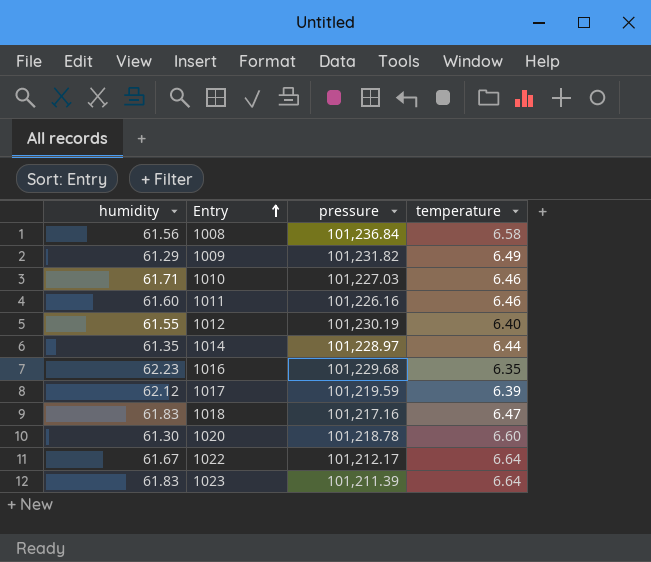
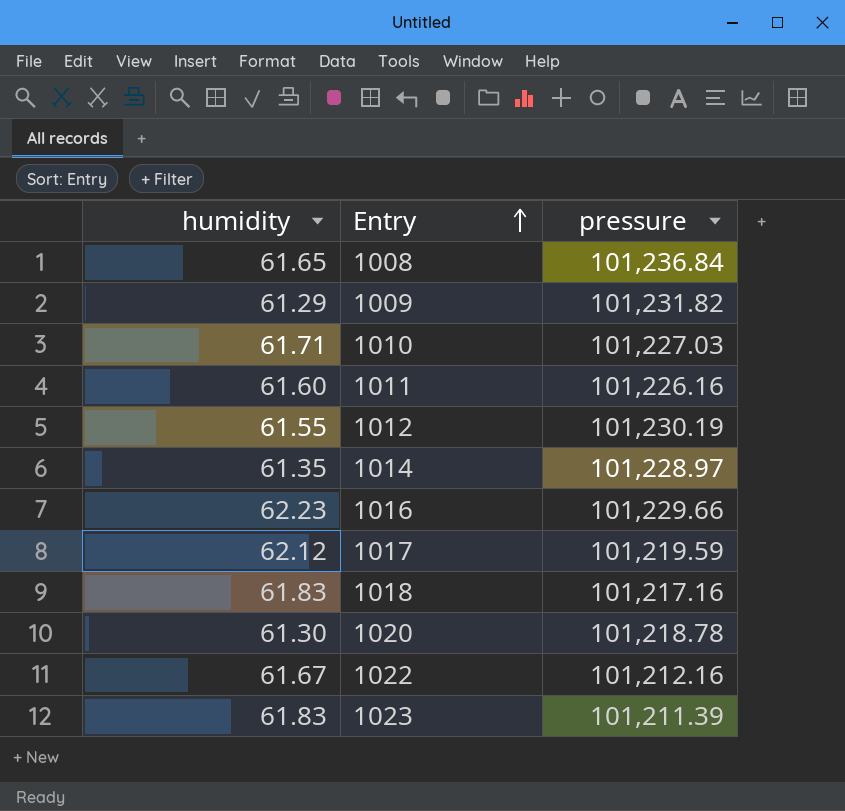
column temperature | position: 4 -> none
1008 | humidity: 61.56 -> 61.65
1016 | pressure: 101,229.68 -> 101,229.66
1022 | pressure: 101,212.17 -> 101,212.16

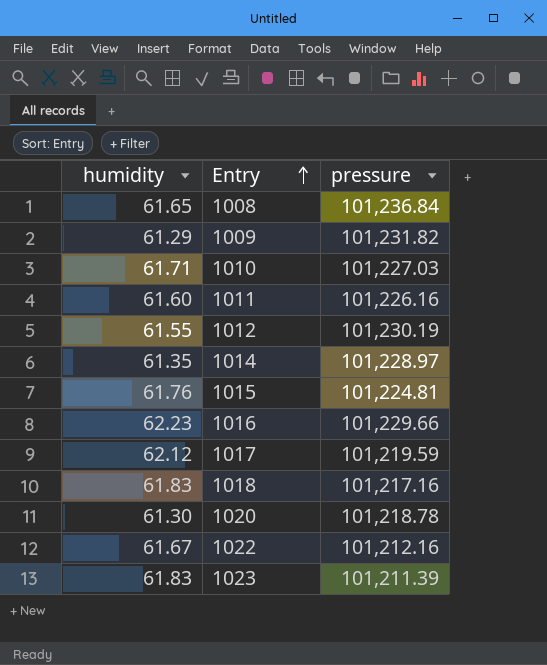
row 1015: none -> 61.76 | 101,224.81

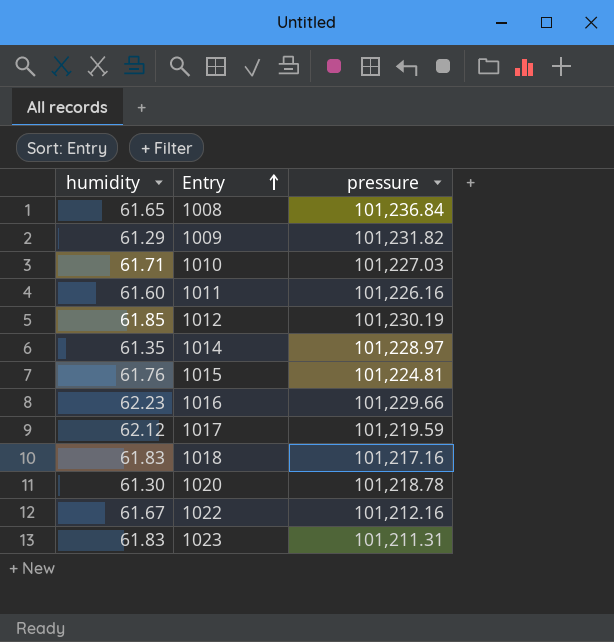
1012 | humidity: 61.55 -> 61.85
1023 | pressure: 101,211.39 -> 101,211.31

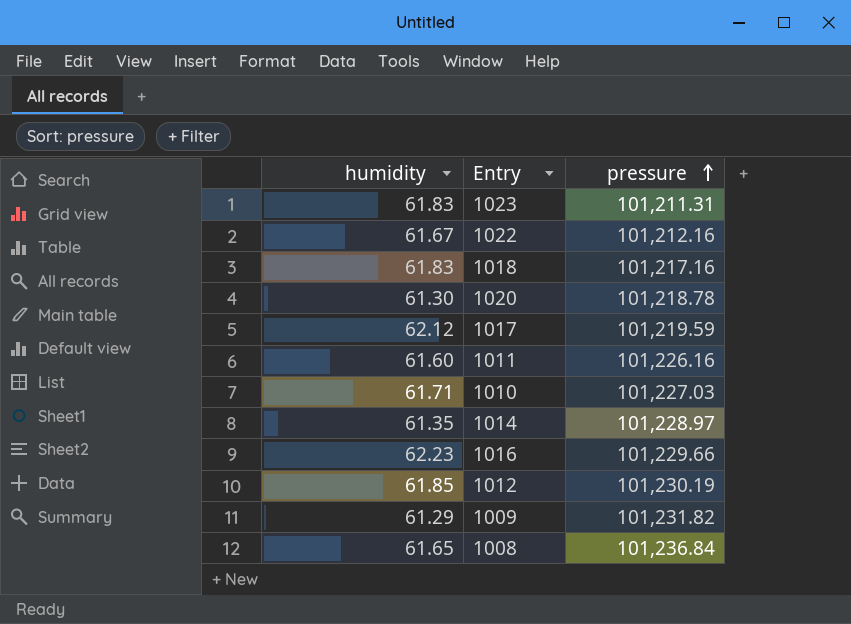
row order: Entry ascending -> pressure ascending
row 1015: 61.76 | 101,224.81 -> none

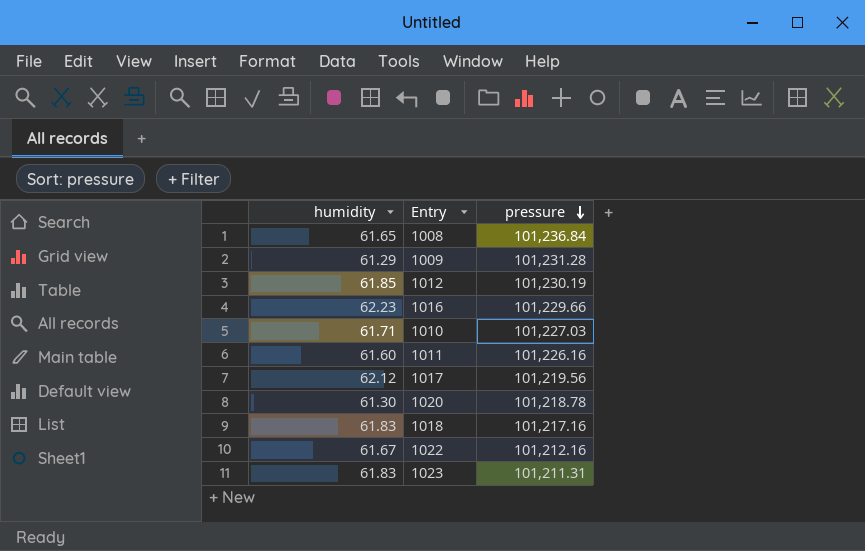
row order: pressure ascending -> pressure descending
row 1014: 61.35 | 101,228.97 -> none
1009 | pressure: 101,231.82 -> 101,231.28
1017 | pressure: 101,219.59 -> 101,219.56

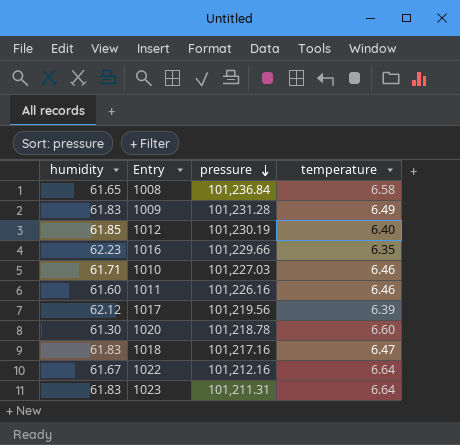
column temperature | position: none -> 4
1009 | humidity: 61.29 -> 61.83

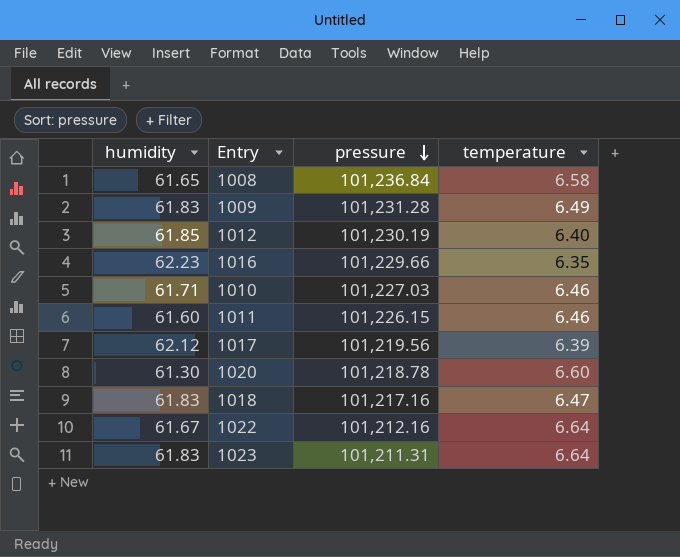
1011 | pressure: 101,226.16 -> 101,226.15

